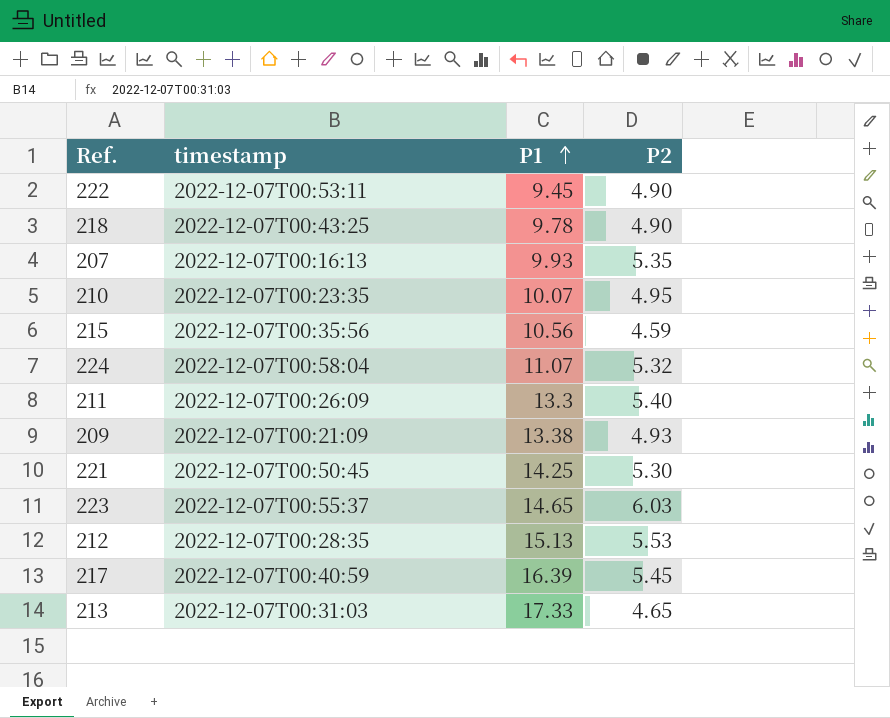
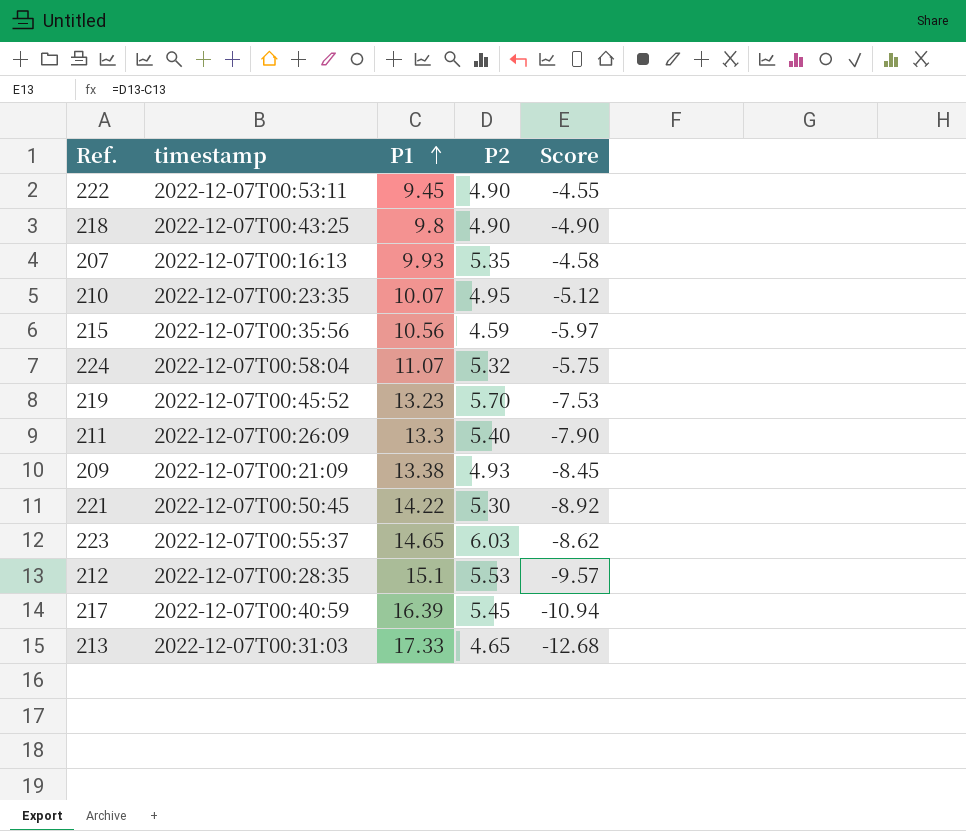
column Score | formula: none -> [P2] - [P1]
218 | P1: 9.78 -> 9.8
row 219: none -> 2022-12-07T00:45:52 | 13.23 | 5.70 | -7.53
221 | P1: 14.25 -> 14.22
212 | P1: 15.13 -> 15.1

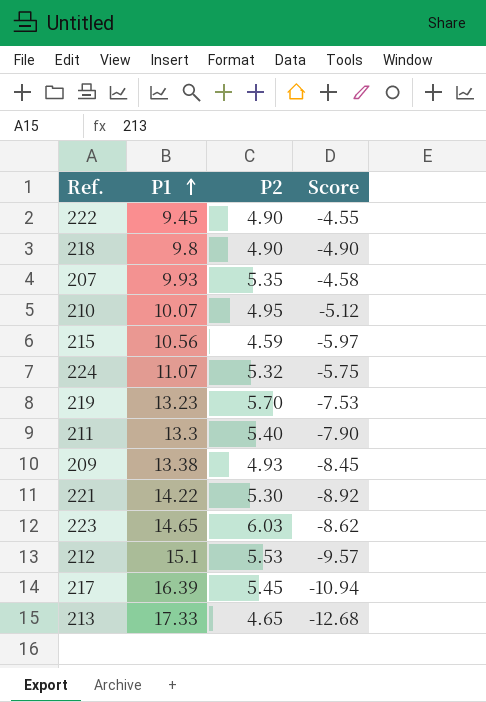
column timestamp | position: 2 -> none

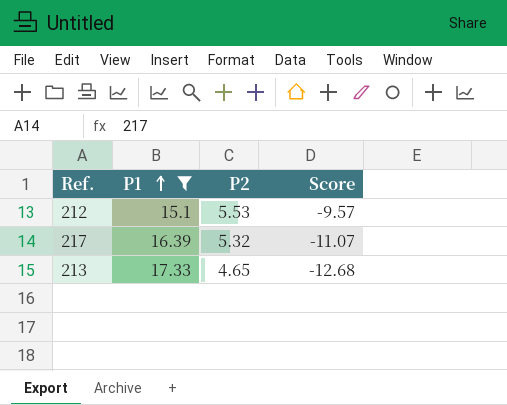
filter: none -> P1 >= 15.1
217 | P2: 5.45 -> 5.32
217 | Score: -10.94 -> -11.07

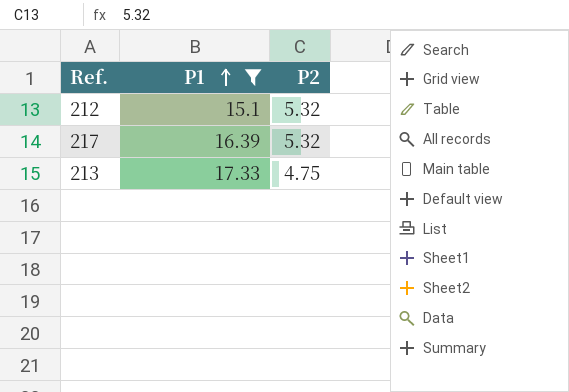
column Score | formula: [P2] - [P1] -> none
212 | P2: 5.53 -> 5.32
213 | P2: 4.65 -> 4.75

